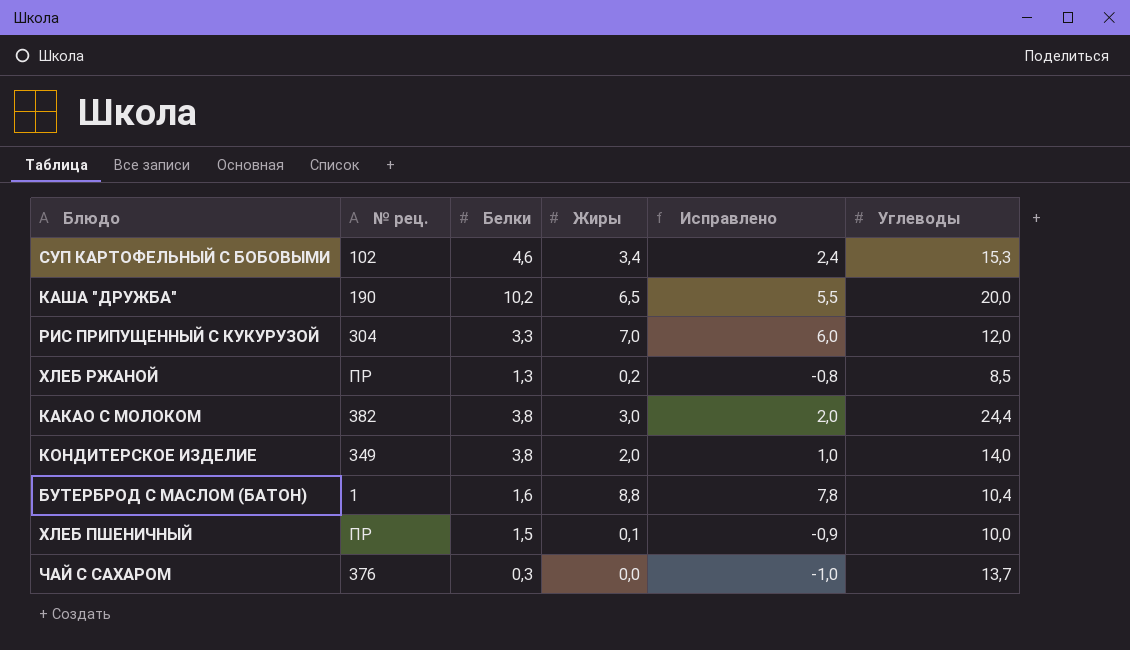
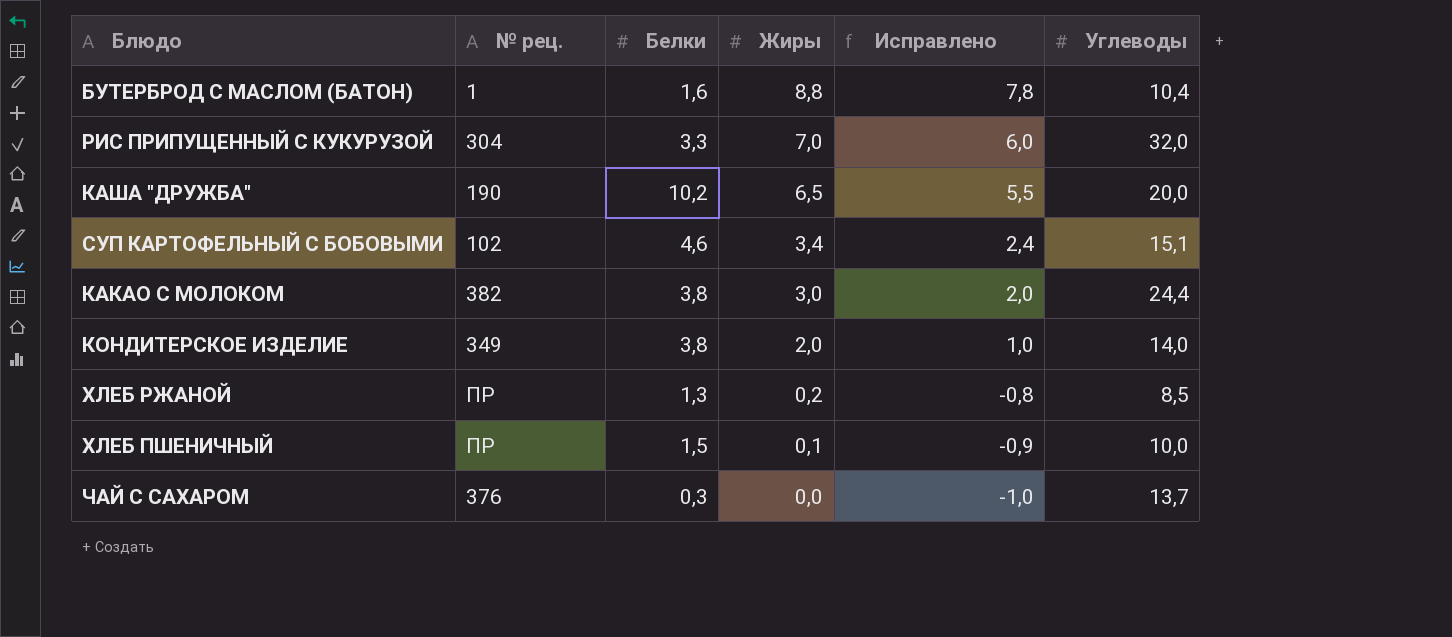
row order: none -> Жиры descending
РИС ПРИПУЩЕННЫЙ С КУКУРУЗОЙ | Углеводы: 12,0 -> 32,0
СУП КАРТОФЕЛЬНЫЙ С БОБОВЫМИ | Углеводы: 15,3 -> 15,1

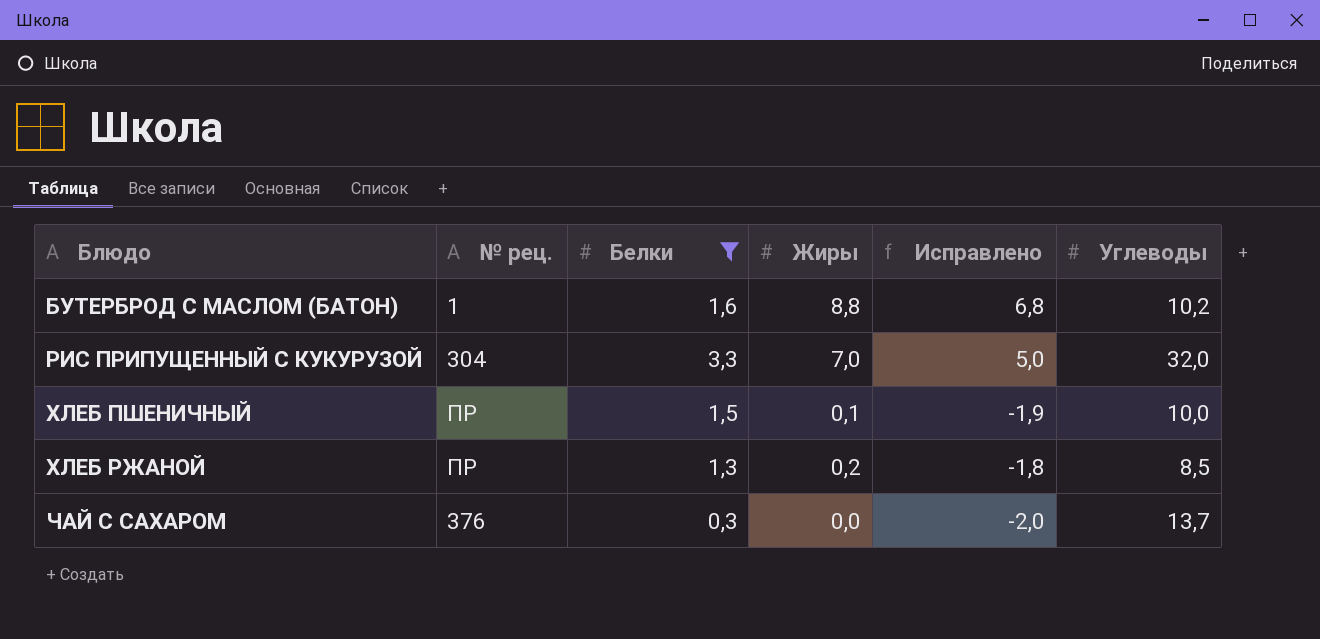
filter: none -> Белки <= 3,3
row order: Жиры descending -> Блюдо ascending
column Исправлено | formula: [Жиры] - 1 -> [Жиры] - 2
БУТЕРБРОД С МАСЛОМ (БАТОН) | Углеводы: 10,4 -> 10,2

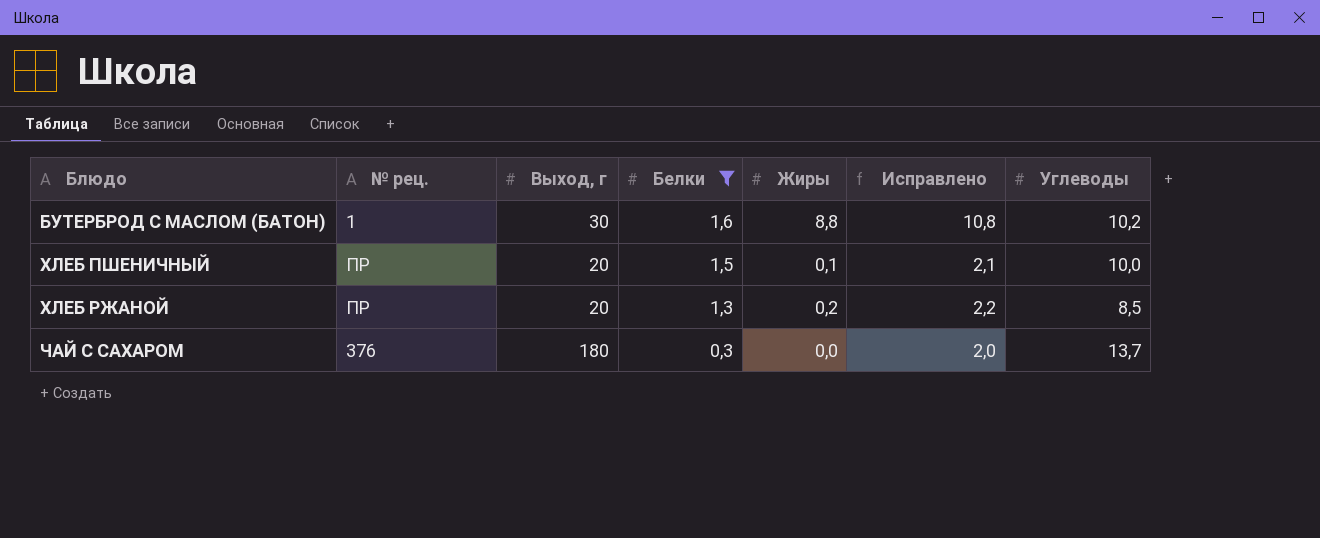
column Выход, г | position: none -> 3
column Исправлено | formula: [Жиры] - 2 -> [Жиры] + 2
row РИС ПРИПУЩЕННЫЙ С КУКУРУЗОЙ: 304 | 3,3 | 7,0 | 5,0 | 32,0 -> none

